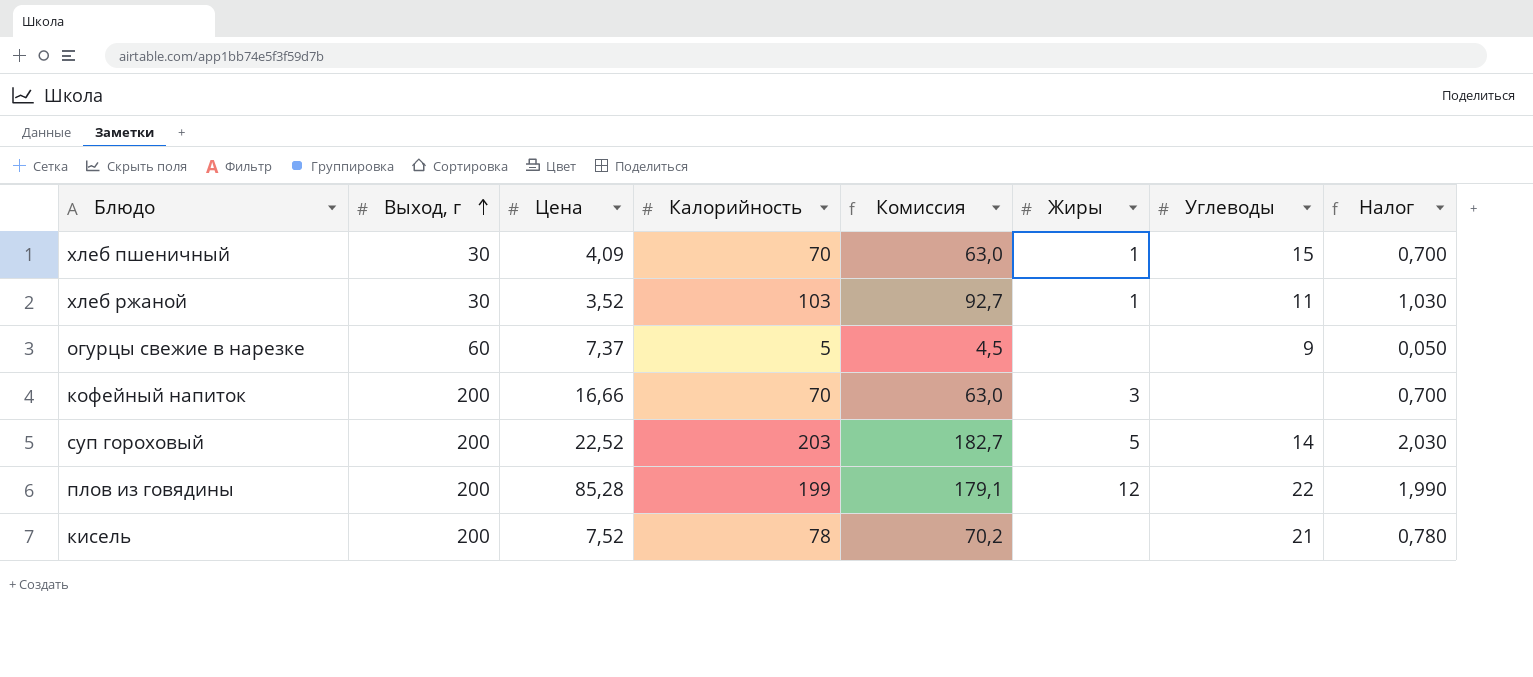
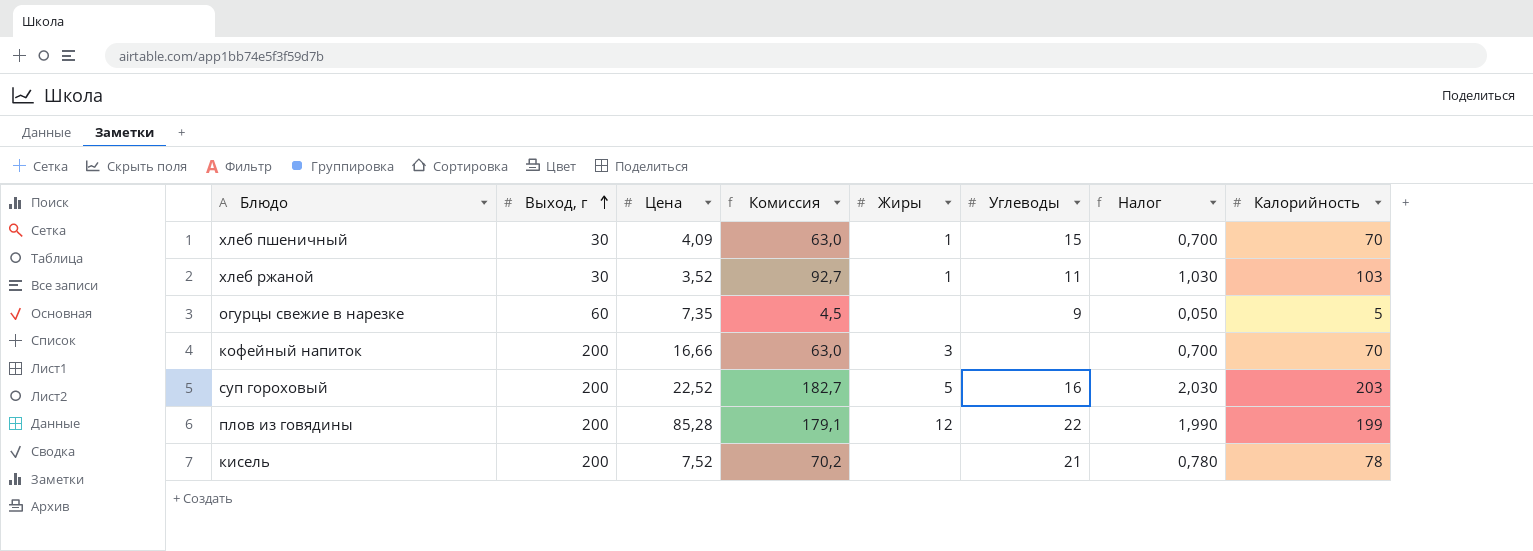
column Калорийность | position: 4 -> 8
огурцы свежие в нарезке | Цена: 7,37 -> 7,35
суп гороховый | Углеводы: 14 -> 16

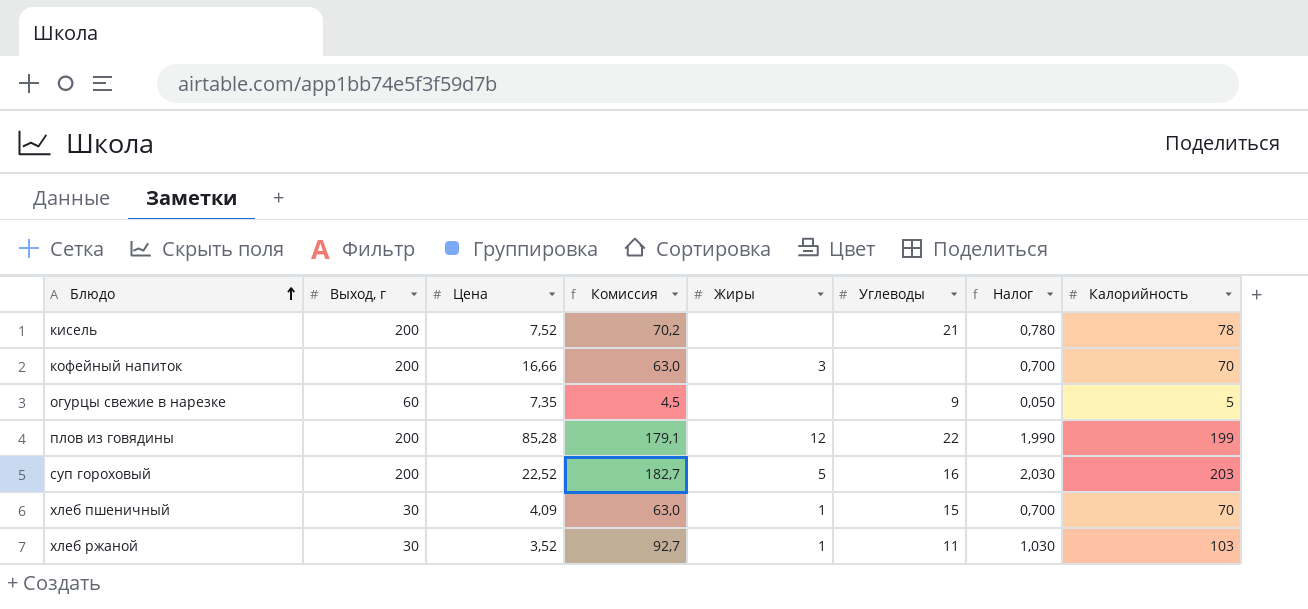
row order: Выход, г ascending -> Блюдо ascending

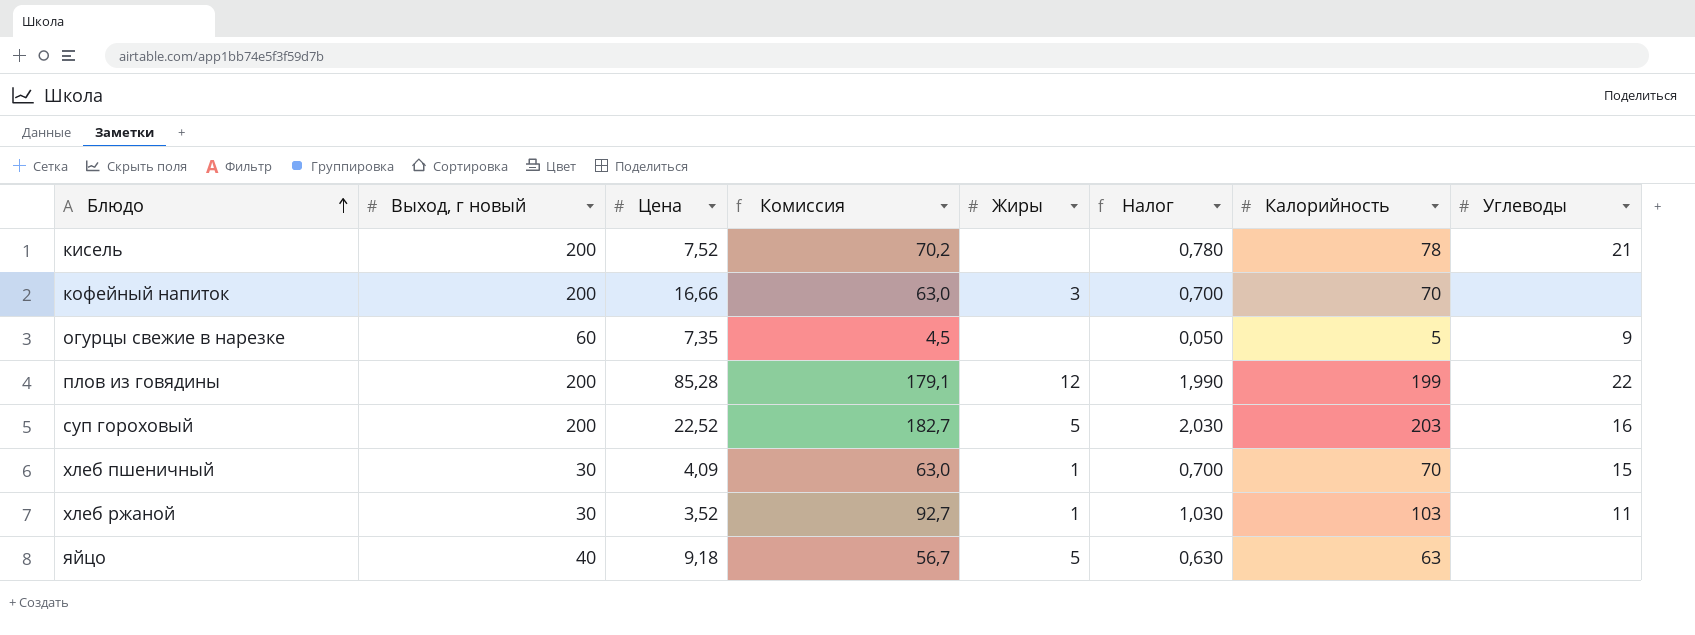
column name: Выход, г -> Выход, г новый
column Углеводы | position: 6 -> 8
row яйцо: none -> 40 | 9,18 | 56,7 | 5 | 0,630 | 63 | none

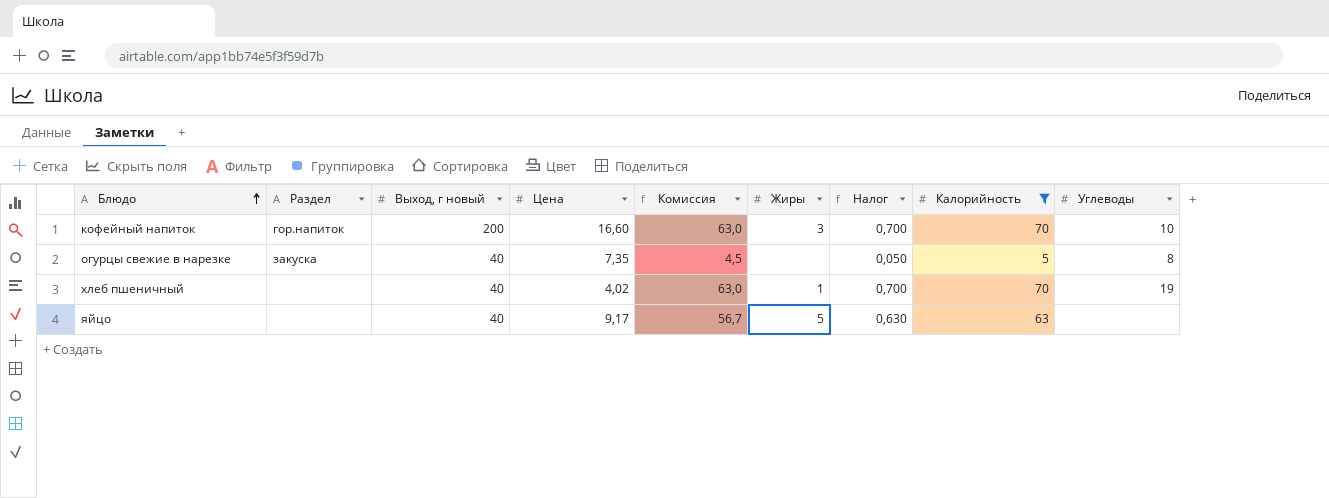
filter: none -> Калорийность <= 70
column Раздел | position: none -> 2
кофейный напиток | Цена: 16,66 -> 16,60
кофейный напиток | Углеводы: none -> 10
огурцы свежие в нарезке | Выход, г новый: 60 -> 40
огурцы свежие в нарезке | Углеводы: 9 -> 8
хлеб пшеничный | Выход, г новый: 30 -> 40
хлеб пшеничный | Цена: 4,09 -> 4,02
хлеб пшеничный | Углеводы: 15 -> 19
яйцо | Цена: 9,18 -> 9,17

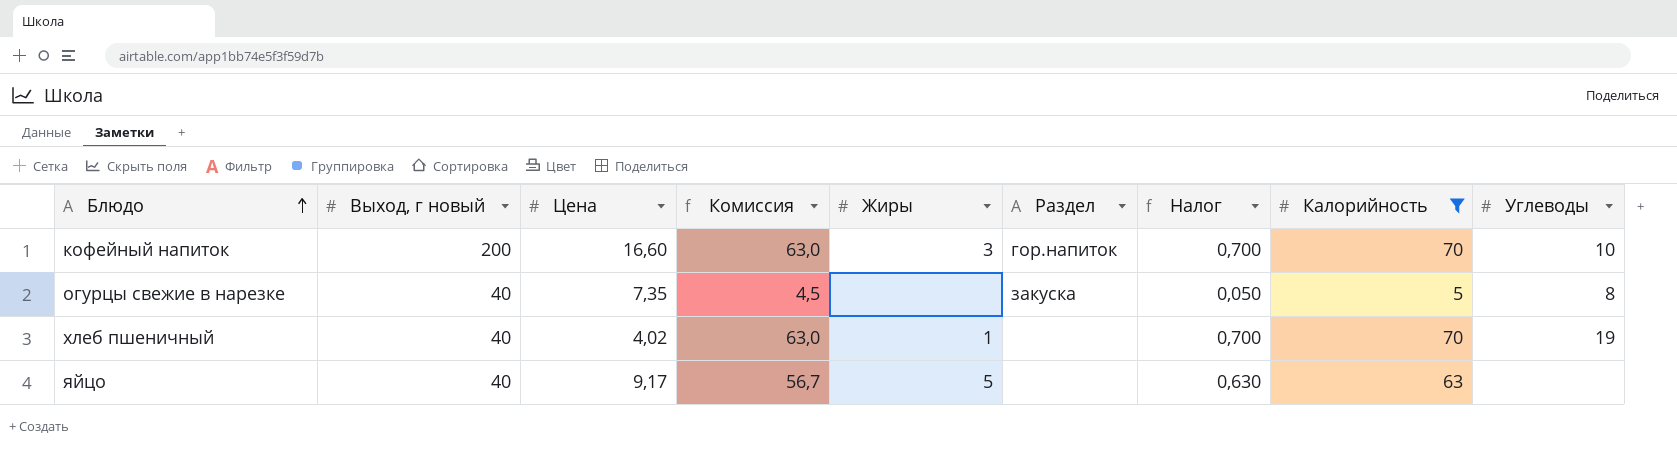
column Раздел | position: 2 -> 6

